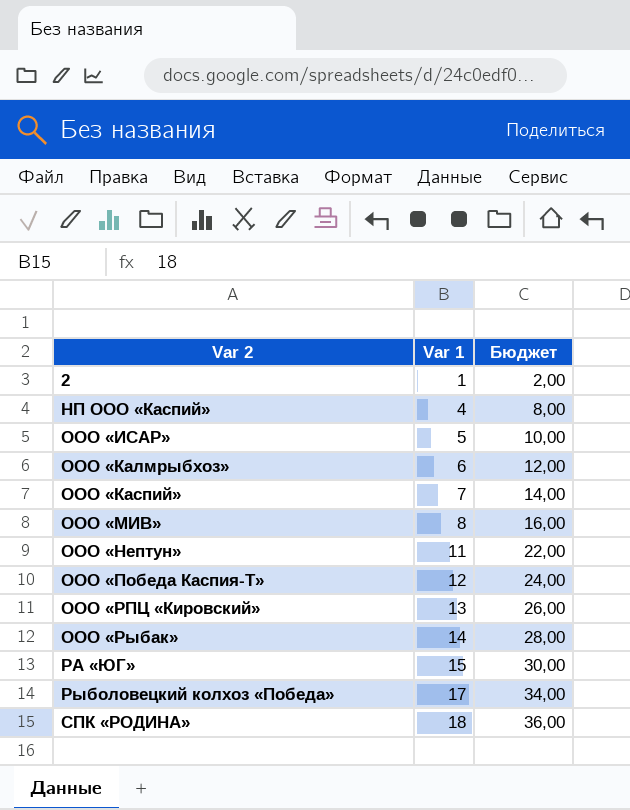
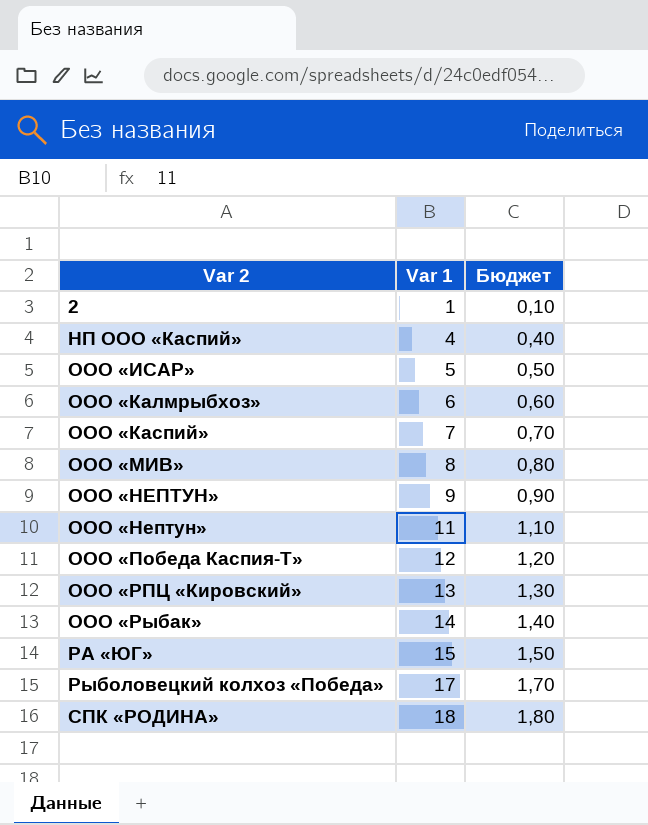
column Бюджет | formula: [Var 1] * 2 -> [Var 1] * 0,1
row ООО «НЕПТУН»: none -> 9 | 0,90

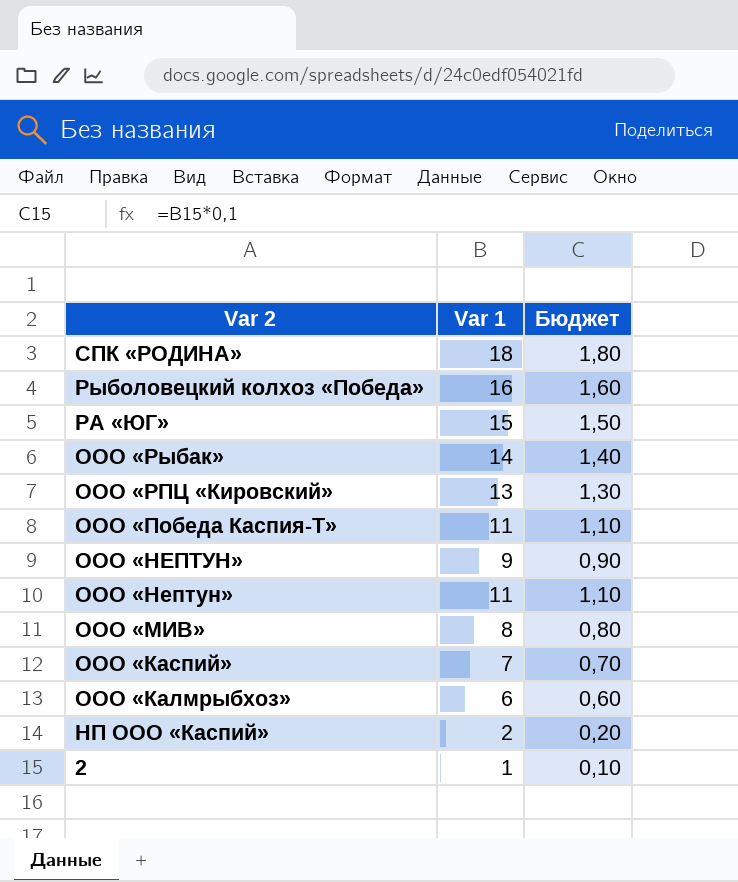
row order: Var 2 ascending -> Var 2 descending
row ООО «ИСАР»: 5 | 0,50 -> none
Рыболовецкий колхоз «Победа» | Var 1: 17 -> 16
Рыболовецкий колхоз «Победа» | Бюджет: 1,70 -> 1,60
ООО «Победа Каспия-Т» | Var 1: 12 -> 11
ООО «Победа Каспия-Т» | Бюджет: 1,20 -> 1,10
НП ООО «Каспий» | Var 1: 4 -> 2
НП ООО «Каспий» | Бюджет: 0,40 -> 0,20

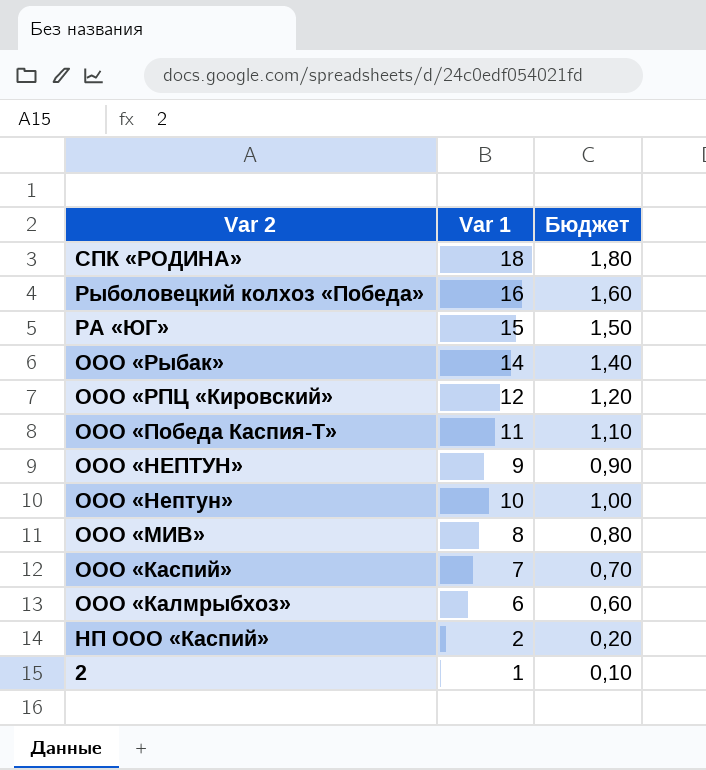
ООО «РПЦ «Кировский» | Var 1: 13 -> 12
ООО «РПЦ «Кировский» | Бюджет: 1,30 -> 1,20
ООО «Нептун» | Var 1: 11 -> 10
ООО «Нептун» | Бюджет: 1,10 -> 1,00

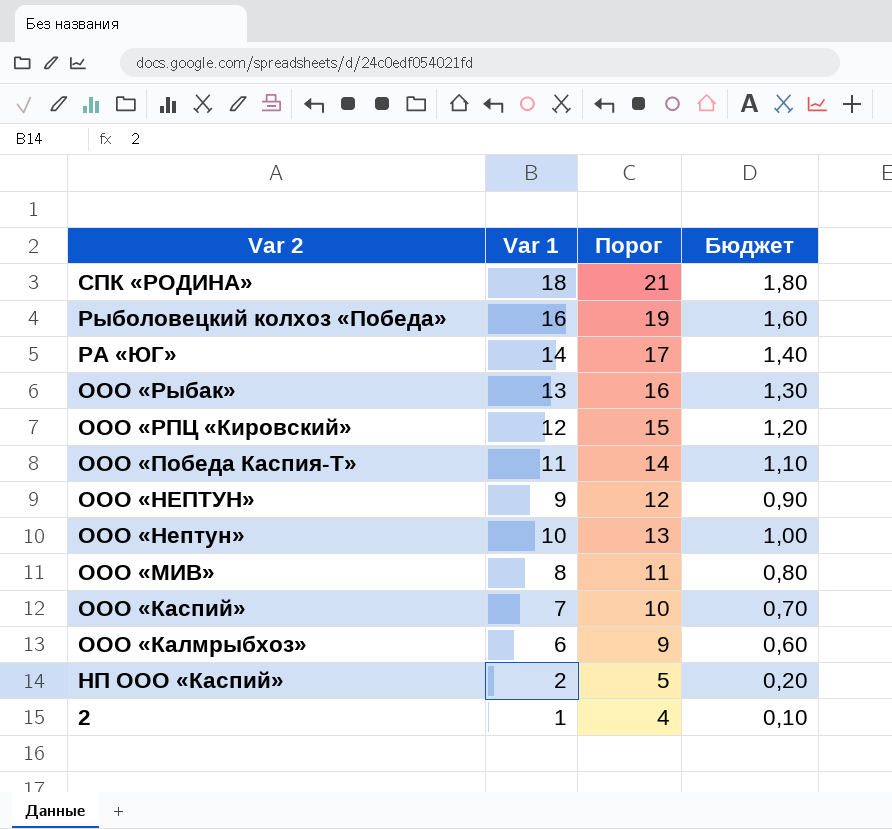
column Порог | formula: none -> [Var 1] + 3
РА «ЮГ» | Var 1: 15 -> 14
РА «ЮГ» | Бюджет: 1,50 -> 1,40
ООО «Рыбак» | Var 1: 14 -> 13
ООО «Рыбак» | Бюджет: 1,40 -> 1,30

